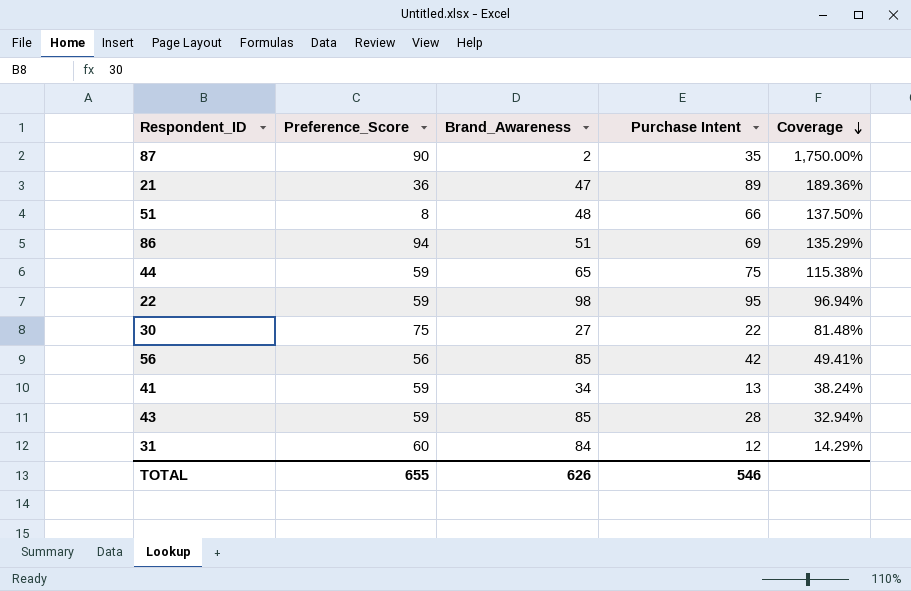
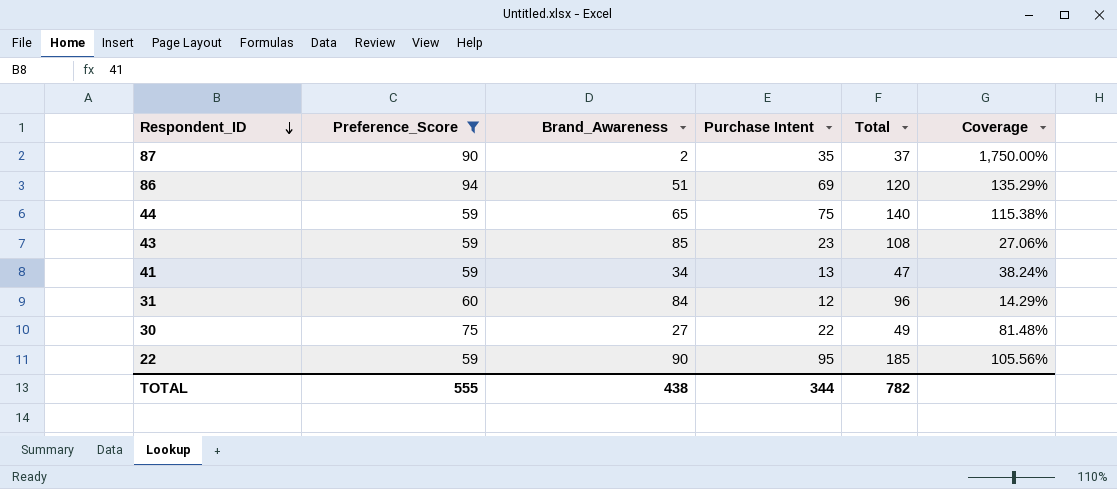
filter: none -> Preference_Score >= 59
row order: Coverage descending -> Respondent_ID descending
column Total | formula: none -> [Brand_Awareness] + [Purchase Intent]
43 | Purchase Intent: 28 -> 23
43 | Coverage: 32.94% -> 27.06%
22 | Brand_Awareness: 98 -> 90
22 | Coverage: 96.94% -> 105.56%
TOTAL | Preference_Score: 655 -> 555
TOTAL | Brand_Awareness: 626 -> 438
TOTAL | Purchase Intent: 546 -> 344

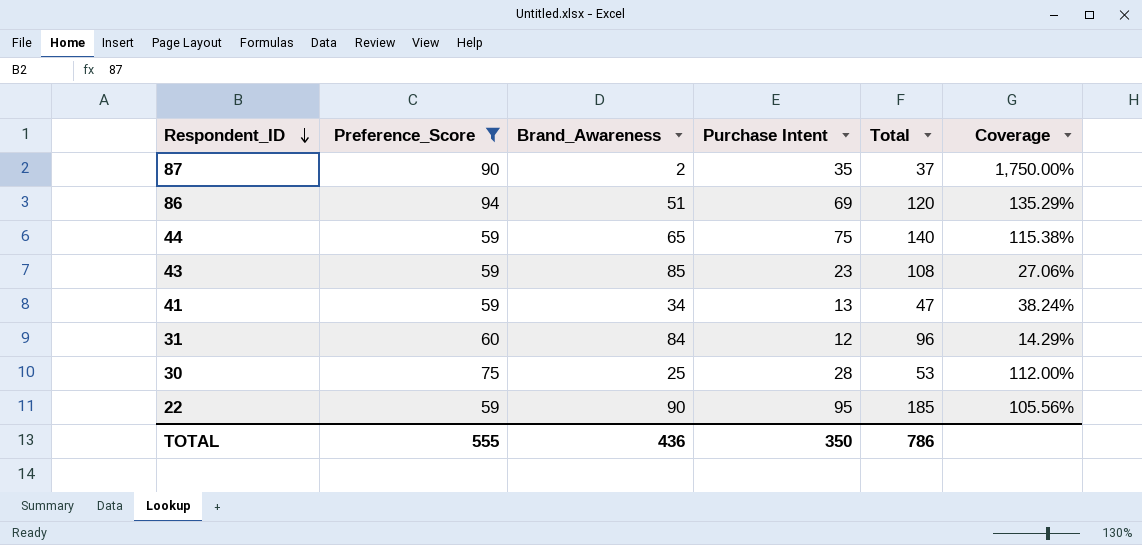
30 | Brand_Awareness: 27 -> 25
30 | Purchase Intent: 22 -> 28
30 | Total: 49 -> 53
30 | Coverage: 81.48% -> 112.00%
TOTAL | Brand_Awareness: 438 -> 436
TOTAL | Purchase Intent: 344 -> 350
TOTAL | Total: 782 -> 786

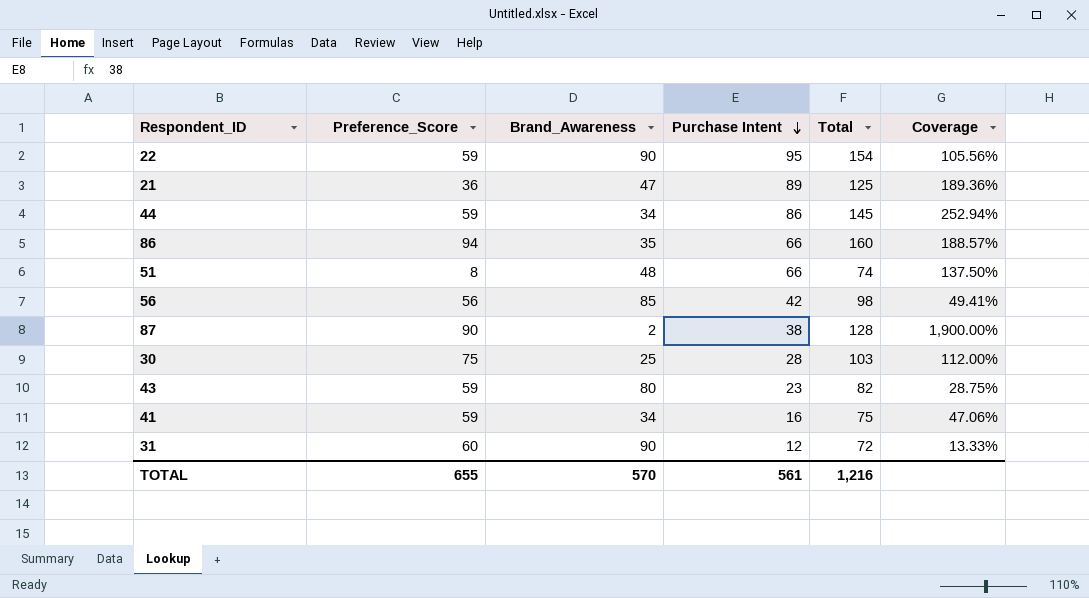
filter: Preference_Score >= 59 -> none
row order: Respondent_ID descending -> Purchase Intent descending
column Total | formula: [Brand_Awareness] + [Purchase Intent] -> [Preference_Score] + [Purchase Intent]
44 | Brand_Awareness: 65 -> 34
44 | Purchase Intent: 75 -> 86
44 | Coverage: 115.38% -> 252.94%
86 | Brand_Awareness: 51 -> 35
86 | Purchase Intent: 69 -> 66
86 | Coverage: 135.29% -> 188.57%
87 | Purchase Intent: 35 -> 38
87 | Coverage: 1,750.00% -> 1,900.00%
43 | Brand_Awareness: 85 -> 80
43 | Coverage: 27.06% -> 28.75%
41 | Purchase Intent: 13 -> 16
41 | Coverage: 38.24% -> 47.06%
31 | Brand_Awareness: 84 -> 90
31 | Coverage: 14.29% -> 13.33%
TOTAL | Preference_Score: 555 -> 655
TOTAL | Brand_Awareness: 436 -> 570
TOTAL | Purchase Intent: 350 -> 561
TOTAL | Total: 786 -> 1,216

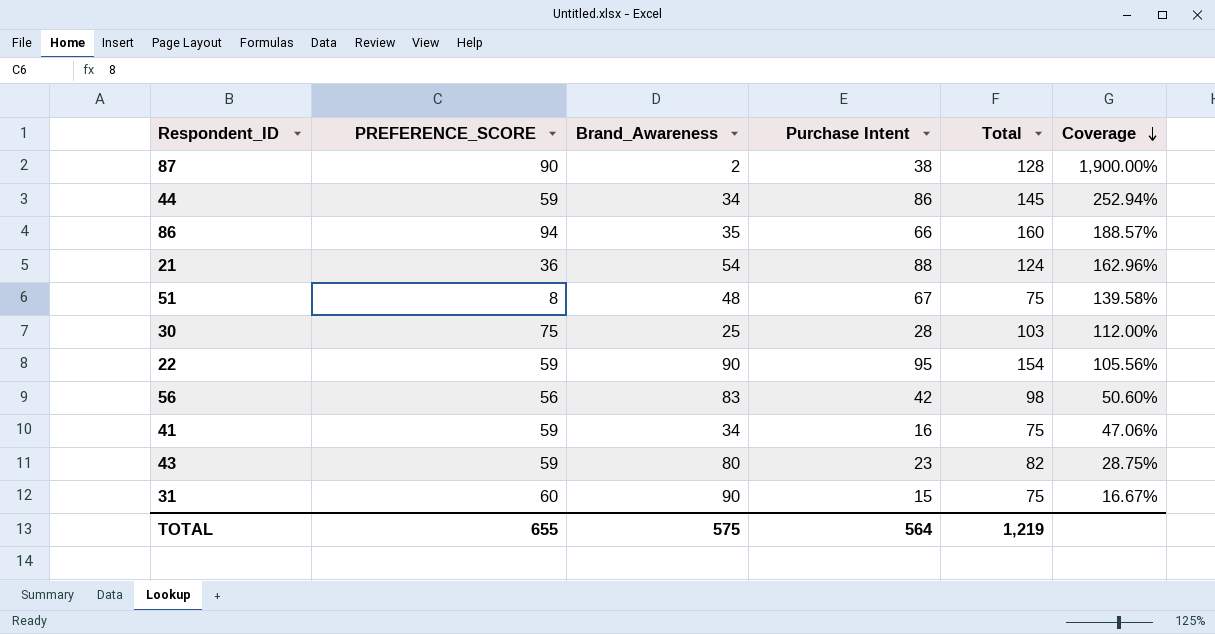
row order: Purchase Intent descending -> Coverage descending
column name: Preference_Score -> PREFERENCE_SCORE
21 | Brand_Awareness: 47 -> 54
21 | Purchase Intent: 89 -> 88
21 | Total: 125 -> 124
21 | Coverage: 189.36% -> 162.96%
51 | Purchase Intent: 66 -> 67
51 | Total: 74 -> 75
51 | Coverage: 137.50% -> 139.58%
56 | Brand_Awareness: 85 -> 83
56 | Coverage: 49.41% -> 50.60%
31 | Purchase Intent: 12 -> 15
31 | Total: 72 -> 75
31 | Coverage: 13.33% -> 16.67%
TOTAL | Brand_Awareness: 570 -> 575
TOTAL | Purchase Intent: 561 -> 564
TOTAL | Total: 1,216 -> 1,219

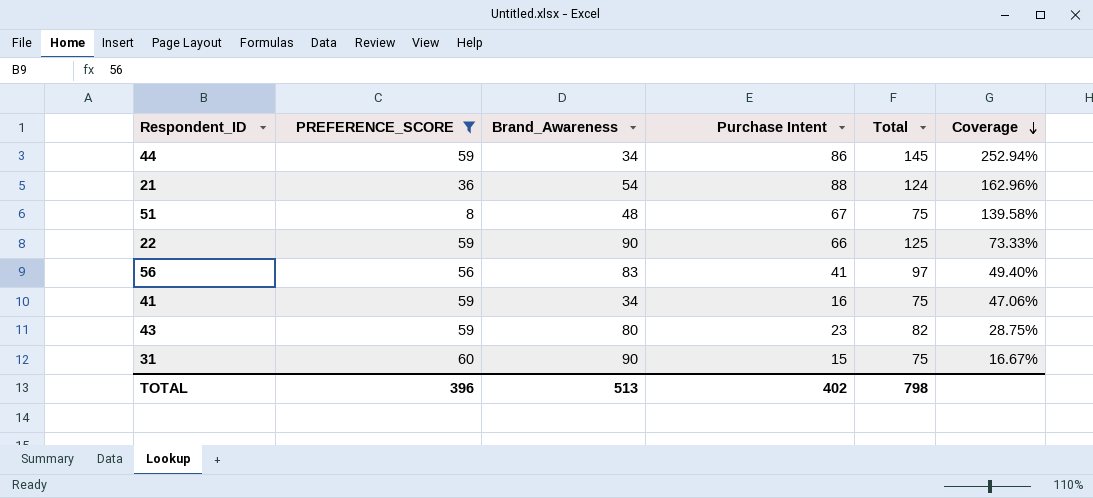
filter: none -> PREFERENCE_SCORE <= 60
22 | Purchase Intent: 95 -> 66
22 | Total: 154 -> 125
22 | Coverage: 105.56% -> 73.33%
56 | Purchase Intent: 42 -> 41
56 | Total: 98 -> 97
56 | Coverage: 50.60% -> 49.40%
TOTAL | PREFERENCE_SCORE: 655 -> 396
TOTAL | Brand_Awareness: 575 -> 513
TOTAL | Purchase Intent: 564 -> 402
TOTAL | Total: 1,219 -> 798

